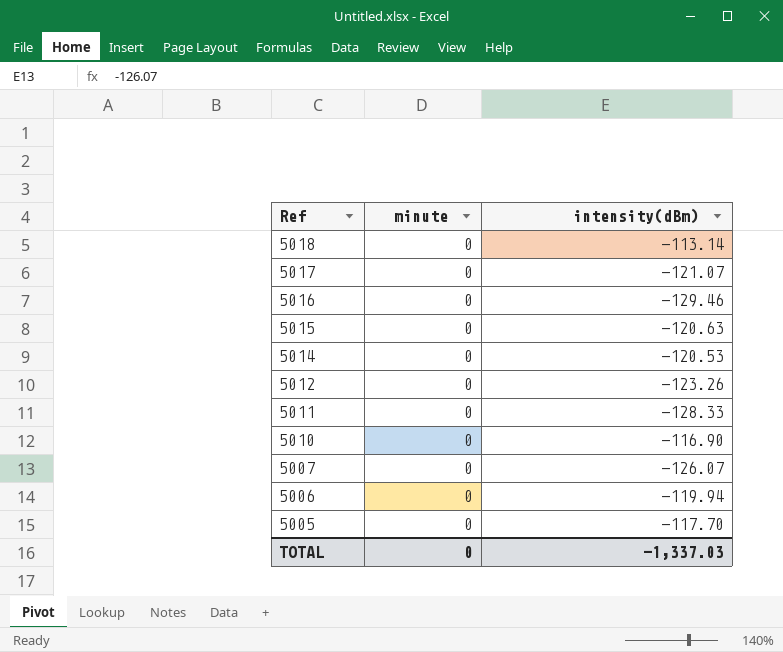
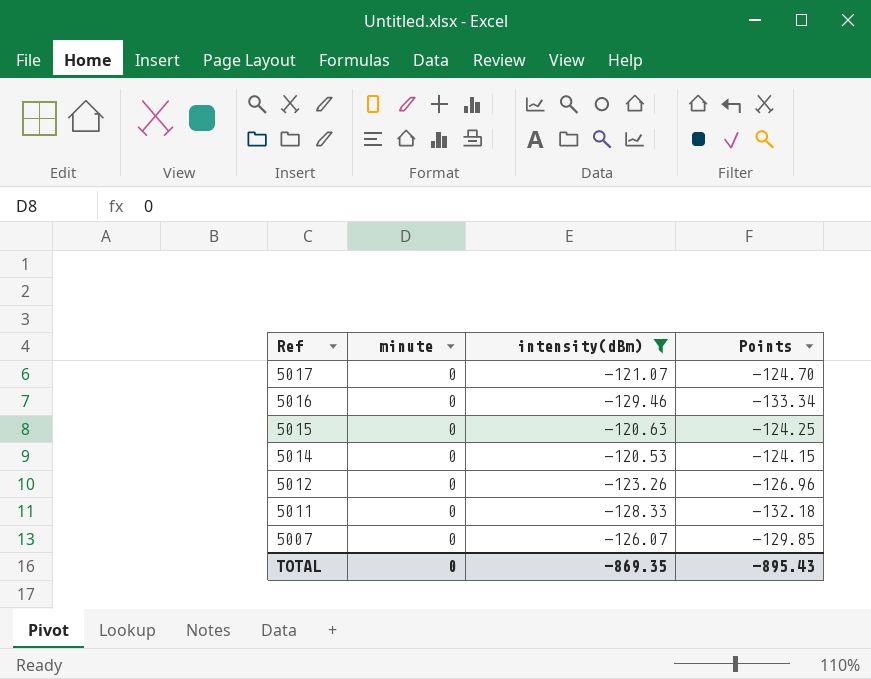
filter: none -> intensity(dBm) <= -120.53
column Points | formula: none -> [intensity(dBm)] * 1.03
TOTAL | intensity(dBm): -1,337.03 -> -869.35

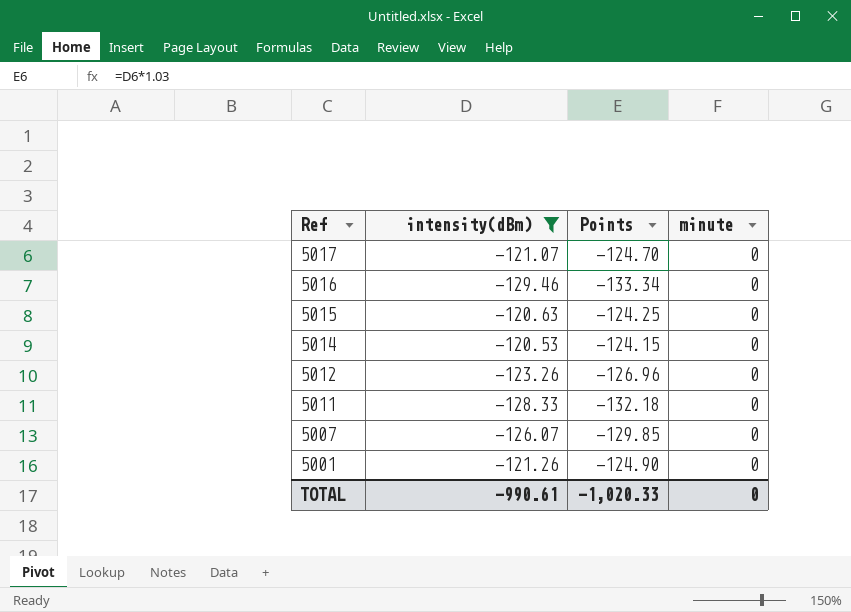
column minute | position: 2 -> 4
row 5001: none -> -121.26 | -124.90 | 0
TOTAL | intensity(dBm): -869.35 -> -990.61
TOTAL | Points: -895.43 -> -1,020.33

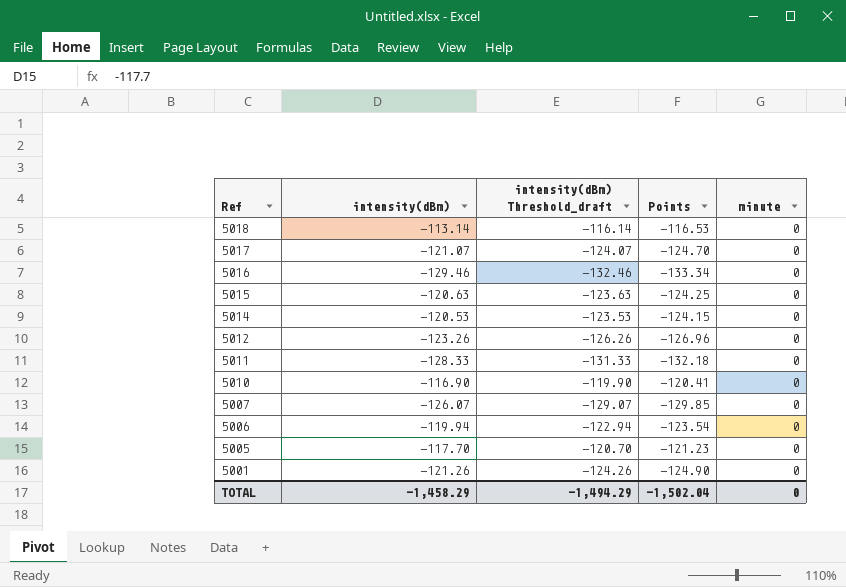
filter: intensity(dBm) <= -120.53 -> none
column intensity(dBm) Threshold_draft | formula: none -> [intensity(dBm)] - 3
TOTAL | intensity(dBm): -990.61 -> -1,458.29
TOTAL | Points: -1,020.33 -> -1,502.04

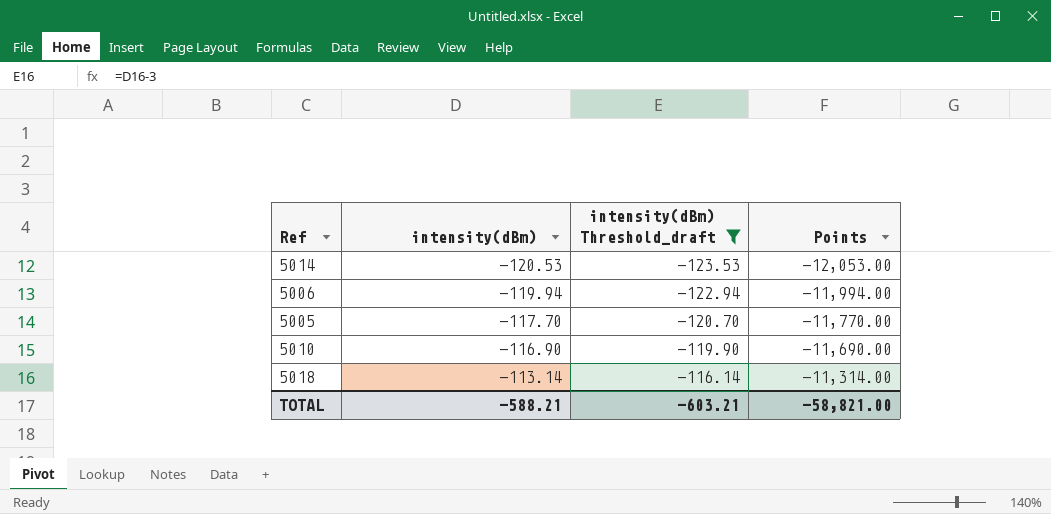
filter: none -> intensity(dBm) Threshold_draft >= -123.53
row order: Ref descending -> intensity(dBm) ascending
column minute | position: 5 -> none
column Points | formula: [intensity(dBm)] * 1.03 -> [intensity(dBm)] * 100
TOTAL | intensity(dBm): -1,458.29 -> -588.21
TOTAL | intensity(dBm) Threshold_draft: -1,494.29 -> -603.21
TOTAL | Points: -1,502.04 -> -58,821.00

